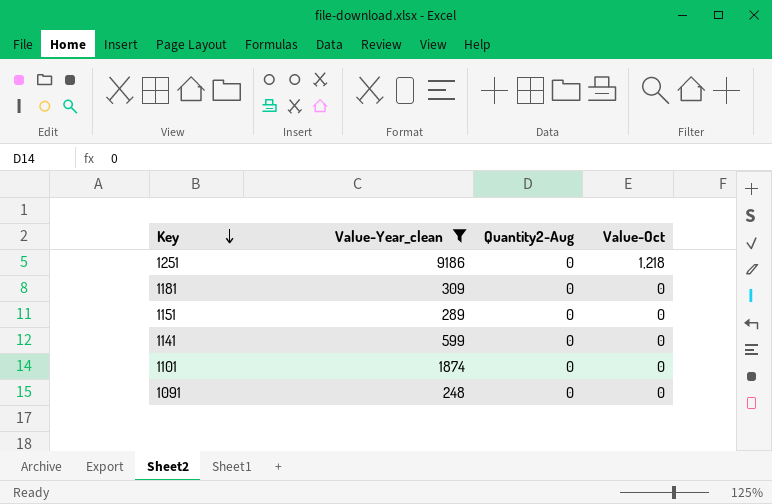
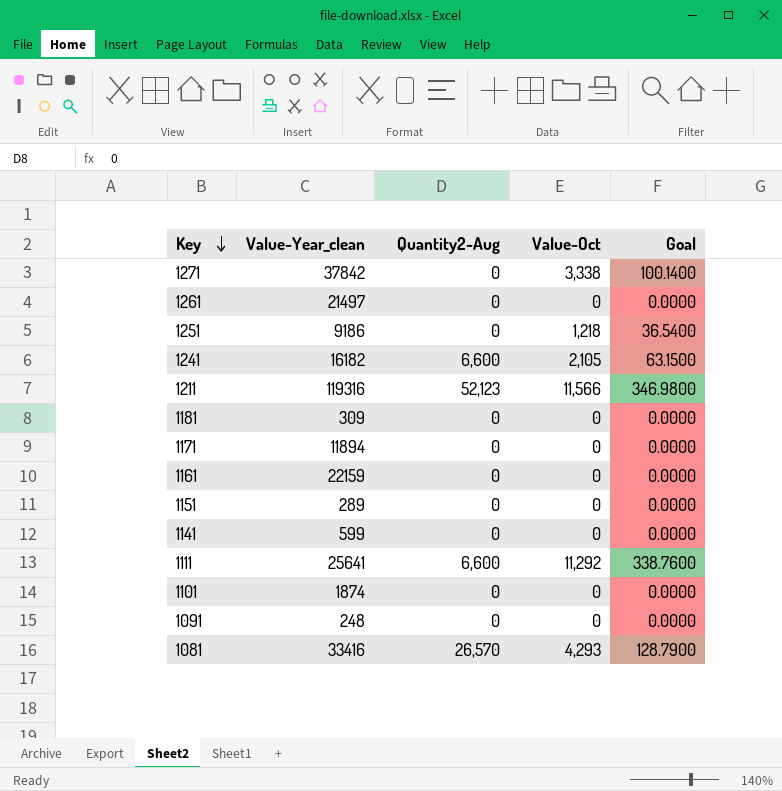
filter: Value-Year_clean <= 9186 -> none
column Goal | formula: none -> [Value-Oct] * 0.03

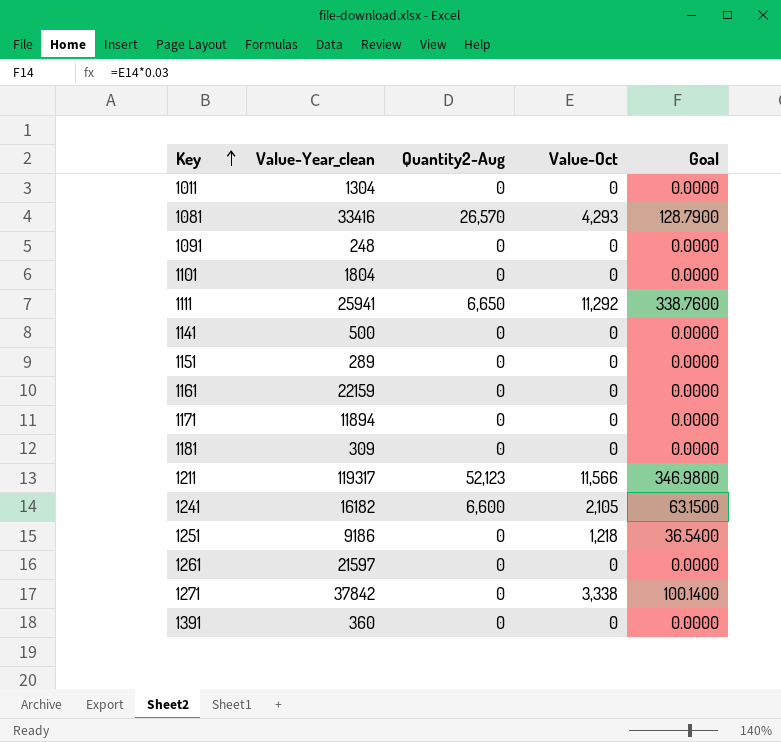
row order: Key descending -> Key ascending
row 1011: none -> 1304 | 0 | 0 | 0.0000
1101 | Value-Year_clean: 1874 -> 1804
1111 | Value-Year_clean: 25641 -> 25941
1111 | Quantity2-Aug: 6,600 -> 6,650
1141 | Value-Year_clean: 599 -> 500
1211 | Value-Year_clean: 119316 -> 119317
1261 | Value-Year_clean: 21497 -> 21597
row 1391: none -> 360 | 0 | 0 | 0.0000

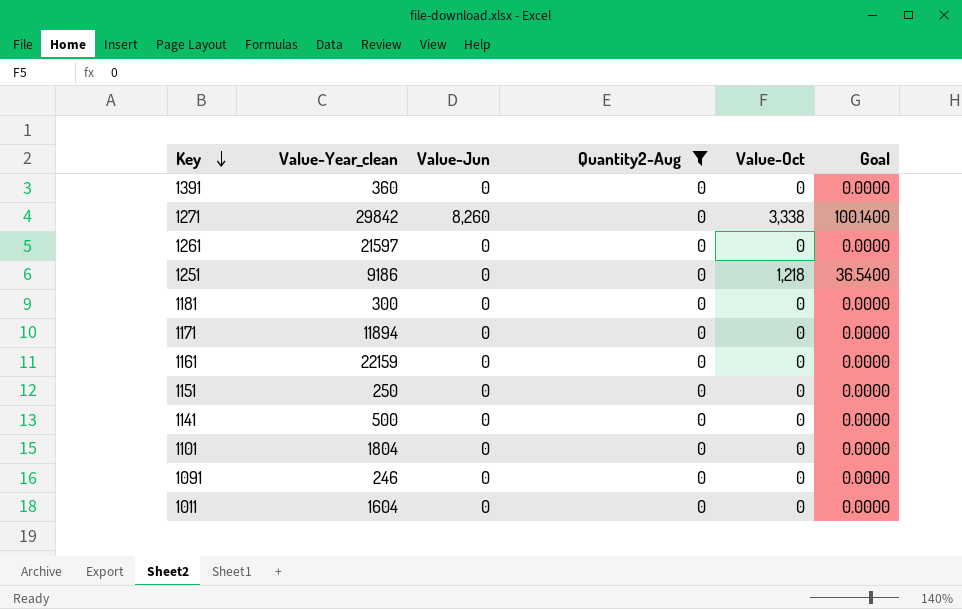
filter: none -> Quantity2-Aug = 0
row order: Key ascending -> Key descending
column Value-Jun | position: none -> 3
1271 | Value-Year_clean: 37842 -> 29842
1181 | Value-Year_clean: 309 -> 300
1151 | Value-Year_clean: 289 -> 250
1091 | Value-Year_clean: 248 -> 246
1011 | Value-Year_clean: 1304 -> 1604

